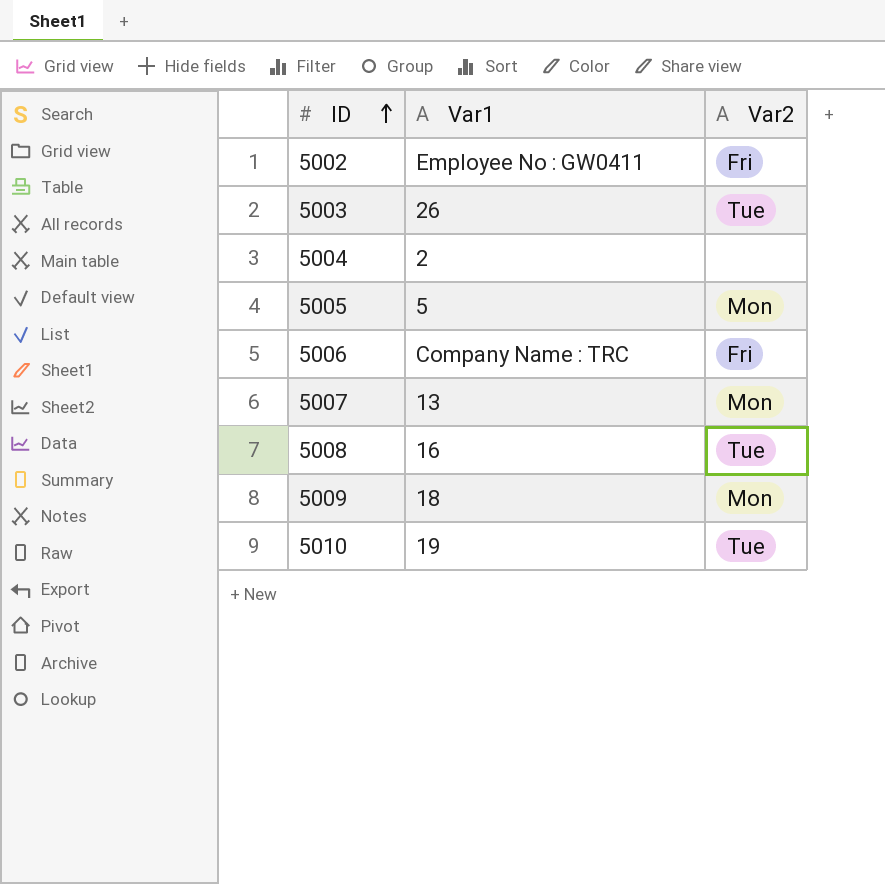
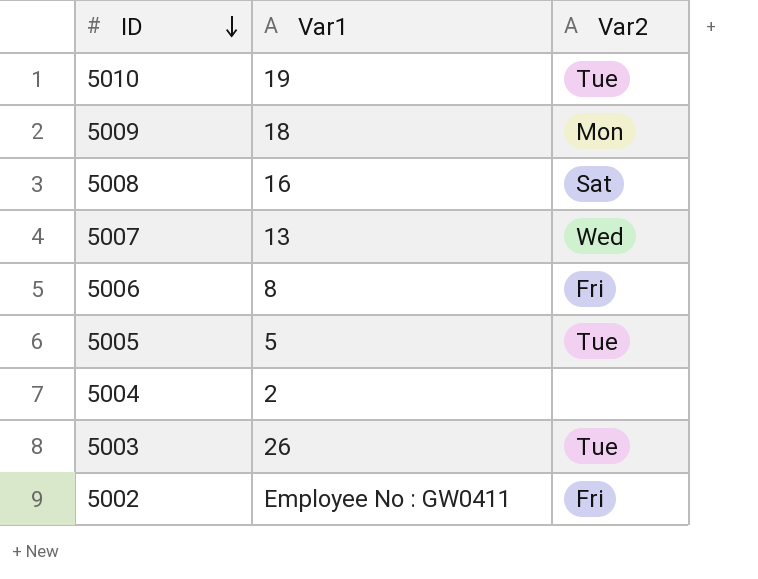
row order: ID ascending -> ID descending
5008 | Var2: Tue -> Sat
5007 | Var2: Mon -> Wed
5006 | Var1: Company Name : TRC -> 8
5005 | Var2: Mon -> Tue

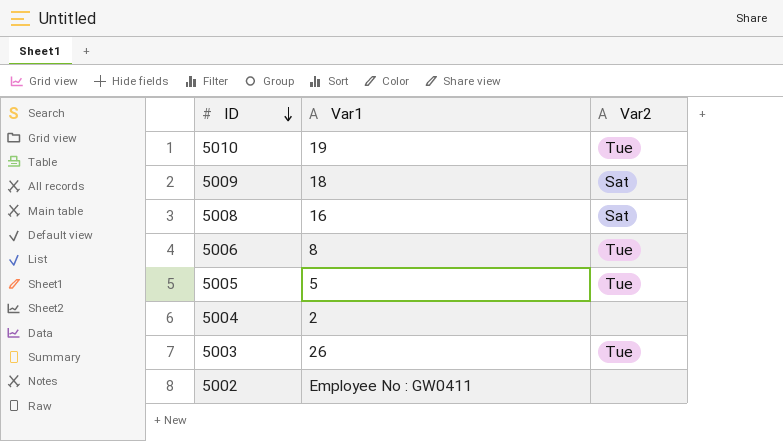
row 5007: 13 | Wed -> none
5009 | Var2: Mon -> Sat
5006 | Var2: Fri -> Tue
5002 | Var2: Fri -> none

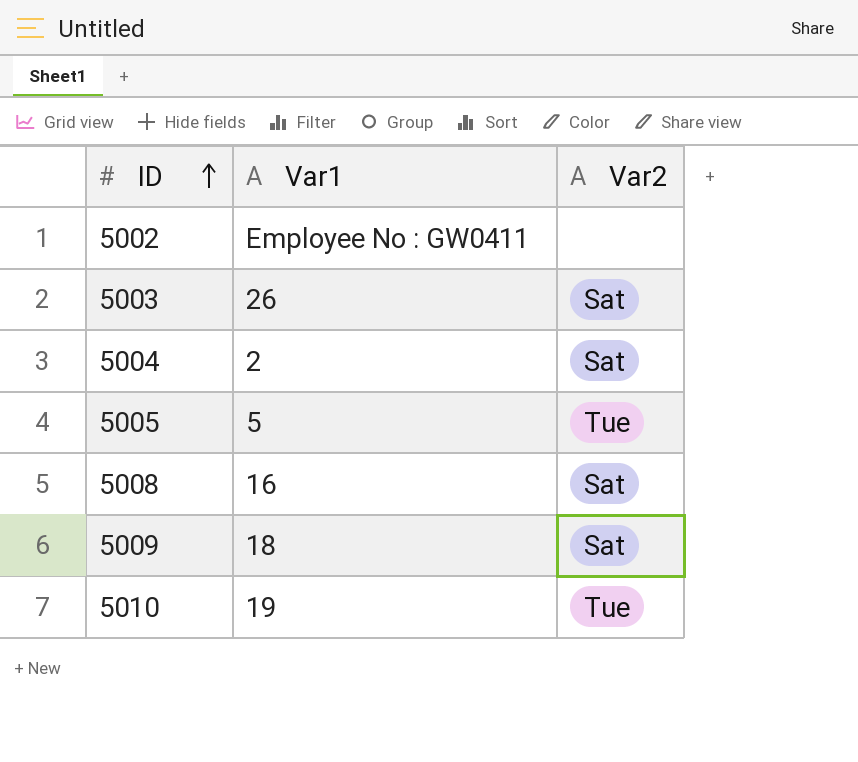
row order: ID descending -> ID ascending
row 5006: 8 | Tue -> none
5003 | Var2: Tue -> Sat
5004 | Var2: none -> Sat

